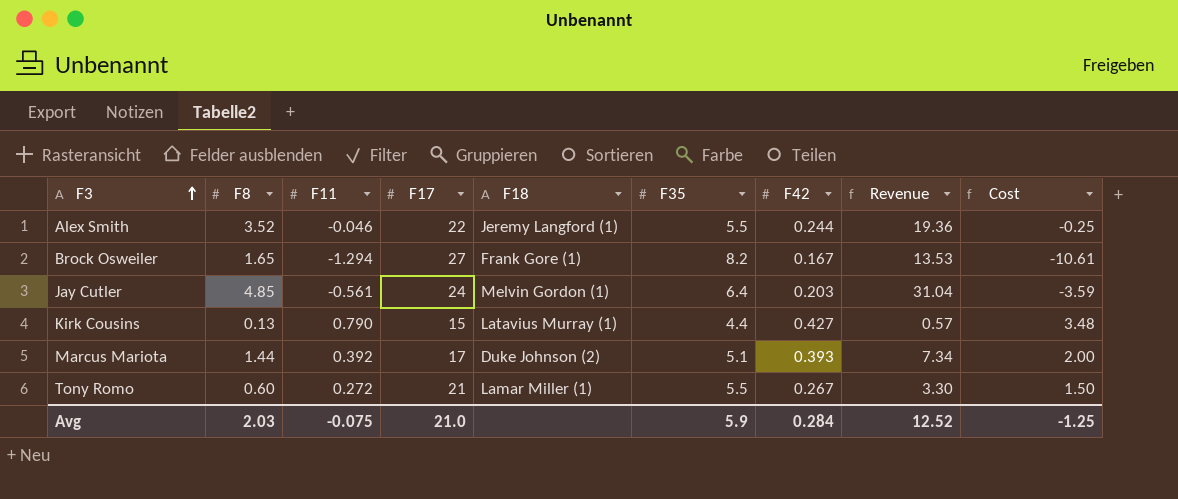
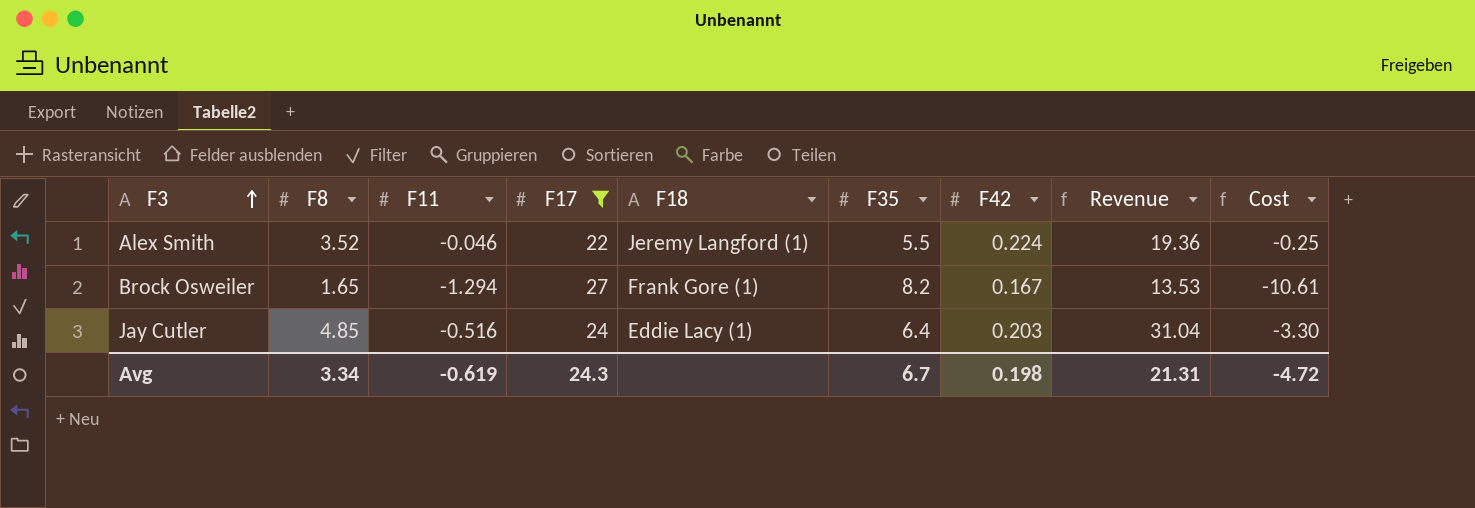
filter: none -> F17 >= 22
Alex Smith | F42: 0.244 -> 0.224
Jay Cutler | F11: -0.561 -> -0.516
Jay Cutler | F18: Melvin Gordon (1) -> Eddie Lacy (1)
Jay Cutler | Cost: -3.59 -> -3.30
Avg | F8: 2.03 -> 3.34
Avg | F11: -0.075 -> -0.619
Avg | F17: 21.0 -> 24.3
Avg | F35: 5.9 -> 6.7
Avg | F42: 0.284 -> 0.198
Avg | Revenue: 12.52 -> 21.31
Avg | Cost: -1.25 -> -4.72

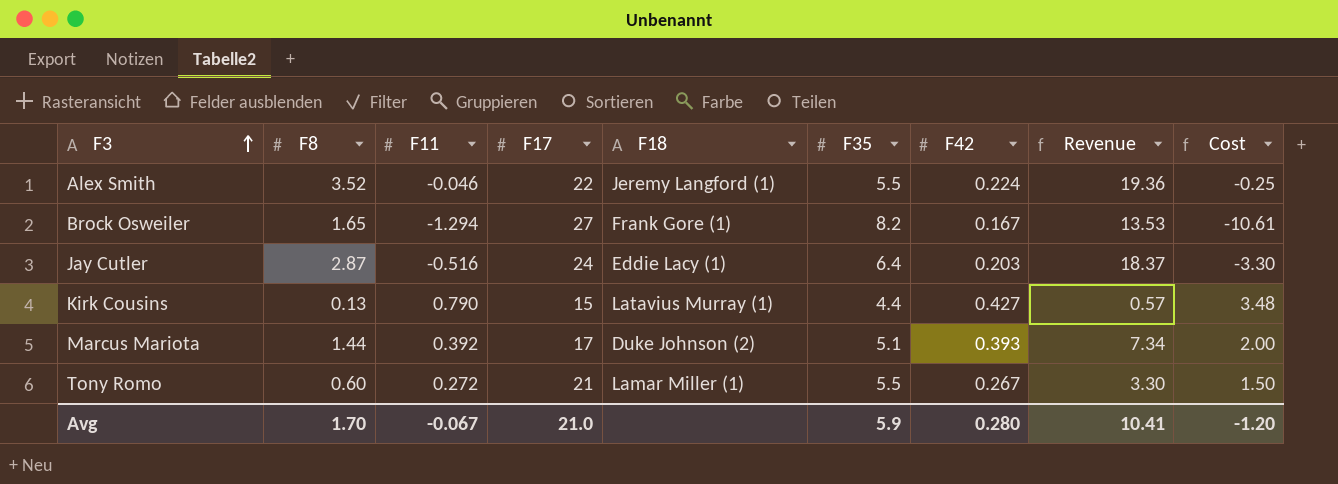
filter: F17 >= 22 -> none
Jay Cutler | F8: 4.85 -> 2.87
Jay Cutler | Revenue: 31.04 -> 18.37
Avg | F8: 3.34 -> 1.70
Avg | F11: -0.619 -> -0.067
Avg | F17: 24.3 -> 21.0
Avg | F35: 6.7 -> 5.9
Avg | F42: 0.198 -> 0.280
Avg | Revenue: 21.31 -> 10.41
Avg | Cost: -4.72 -> -1.20

